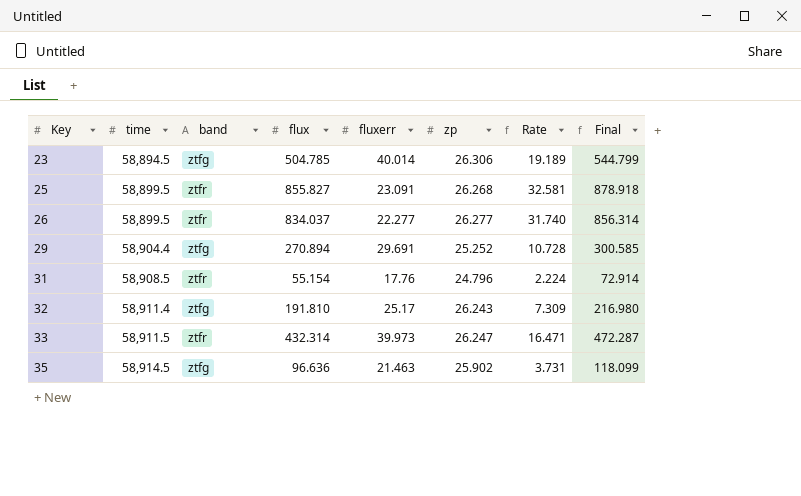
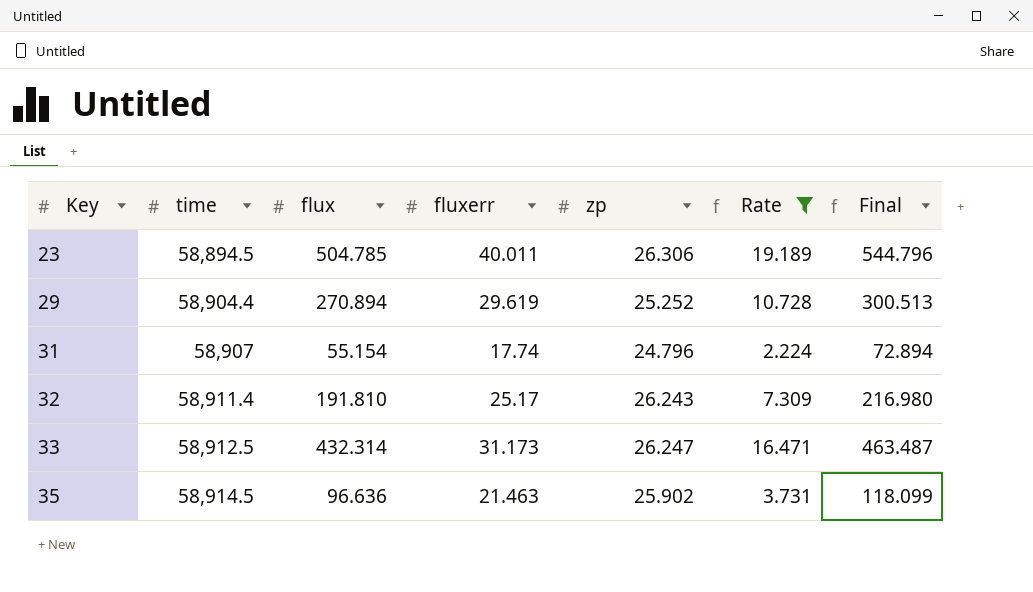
filter: none -> Rate <= 19.189
column band | position: 3 -> none
23 | fluxerr: 40.014 -> 40.011
23 | Final: 544.799 -> 544.796
29 | fluxerr: 29.691 -> 29.619
29 | Final: 300.585 -> 300.513
31 | time: 58,908.5 -> 58,907
31 | fluxerr: 17.76 -> 17.74
31 | Final: 72.914 -> 72.894
33 | time: 58,911.5 -> 58,912.5
33 | fluxerr: 39.973 -> 31.173
33 | Final: 472.287 -> 463.487

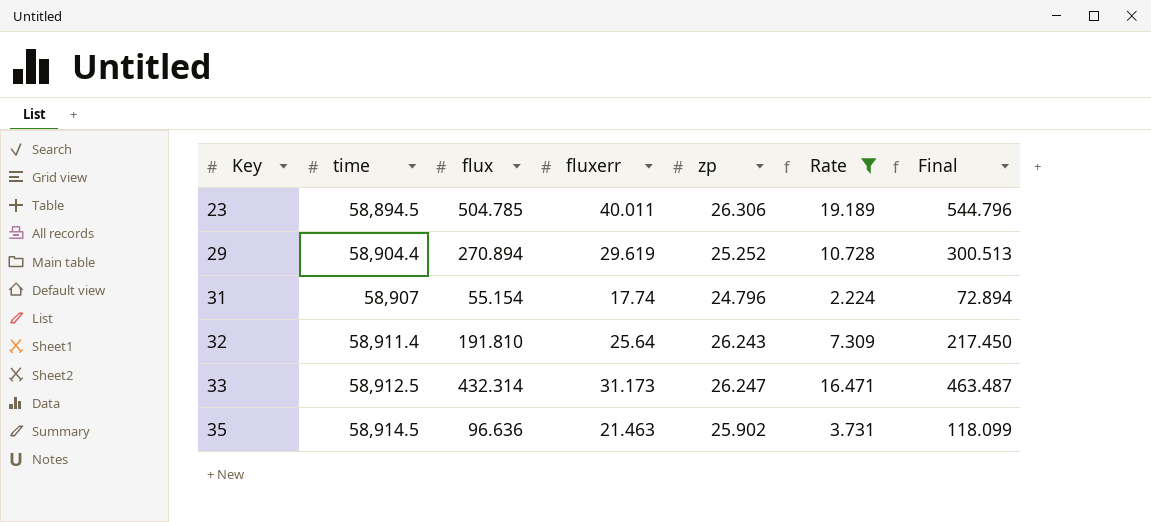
32 | fluxerr: 25.17 -> 25.64
32 | Final: 216.980 -> 217.450

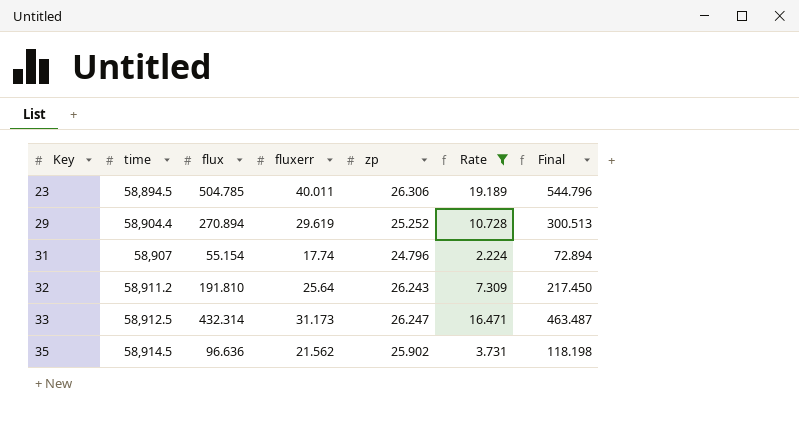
32 | time: 58,911.4 -> 58,911.2
35 | fluxerr: 21.463 -> 21.562
35 | Final: 118.099 -> 118.198

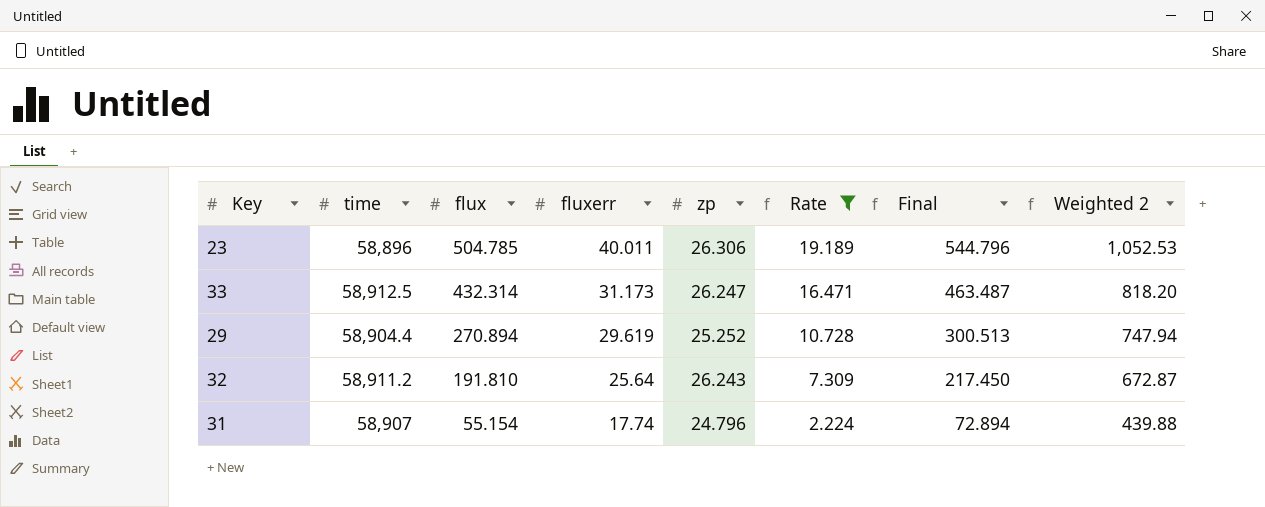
row order: Key ascending -> flux descending
column Weighted 2 | formula: none -> [fluxerr] * [zp]
row 35: 58,914.5 | 96.636 | 21.562 | 25.902 | 3.731 | 118.198 -> none
23 | time: 58,894.5 -> 58,896

